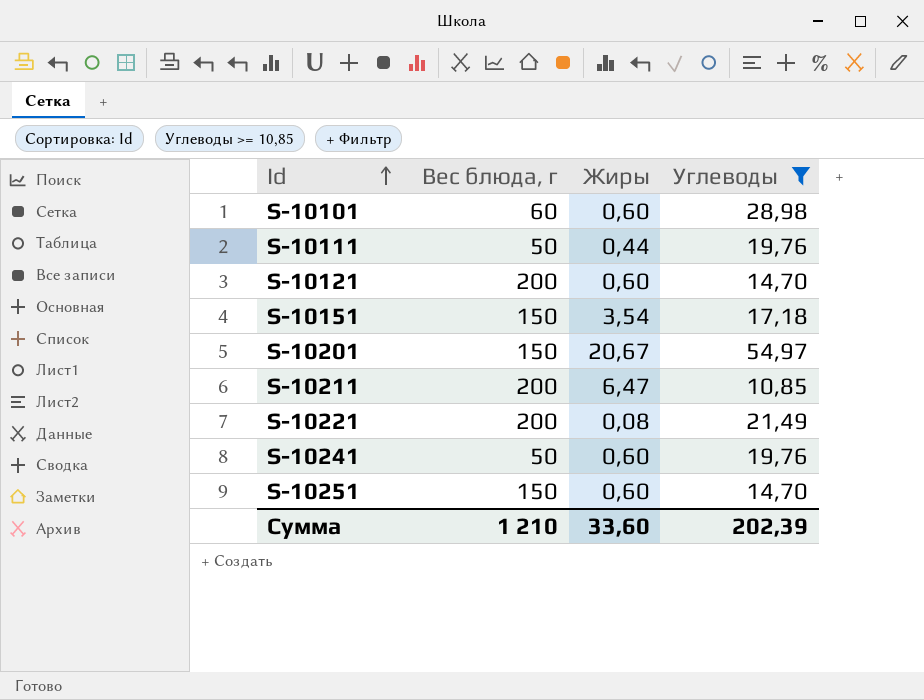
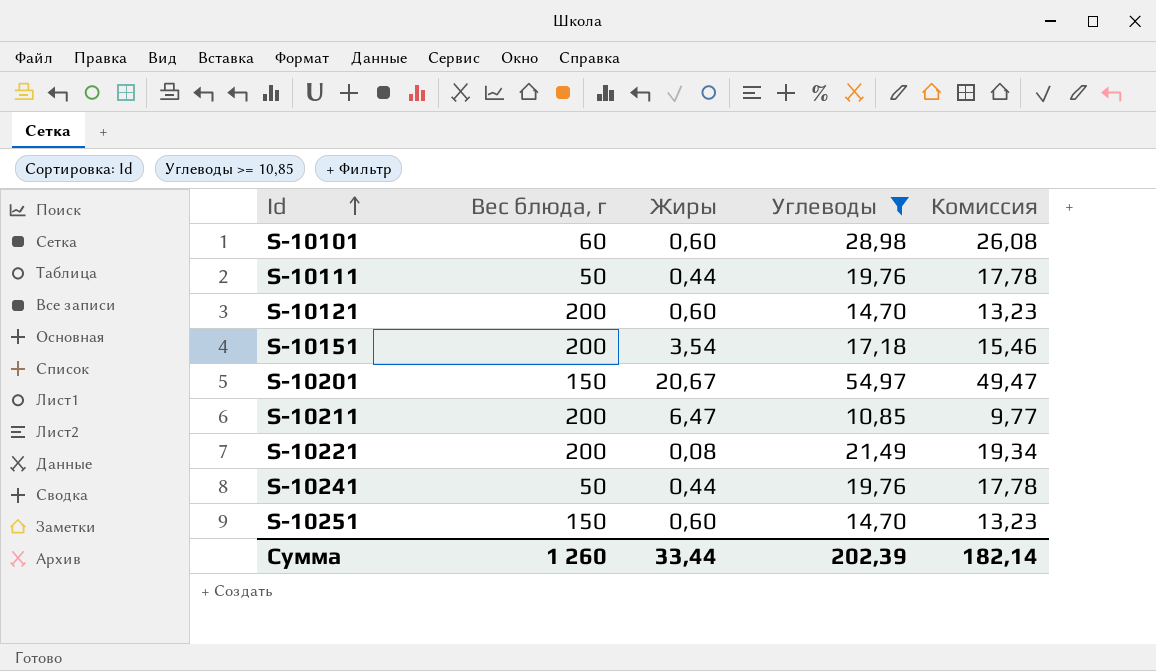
column Комиссия | formula: none -> [Углеводы] * 0,9
S-10151 | Вес блюда, г: 150 -> 200
S-10241 | Жиры: 0,60 -> 0,44
Сумма | Вес блюда, г: 1 210 -> 1 260
Сумма | Жиры: 33,60 -> 33,44

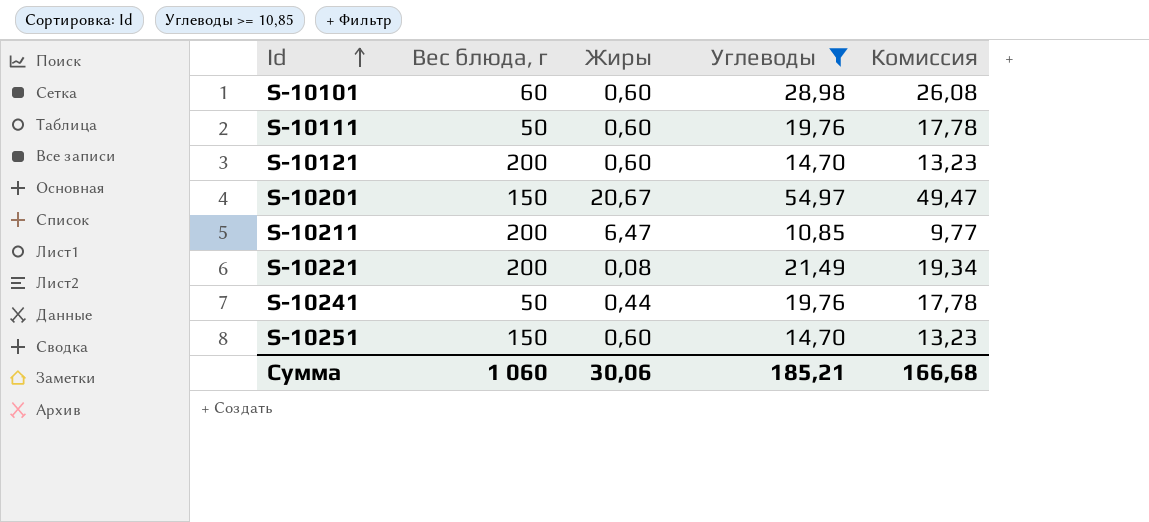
row S-10151: 200 | 3,54 | 17,18 | 15,46 -> none
S-10111 | Жиры: 0,44 -> 0,60
Сумма | Вес блюда, г: 1 260 -> 1 060
Сумма | Жиры: 33,44 -> 30,06
Сумма | Углеводы: 202,39 -> 185,21
Сумма | Комиссия: 182,14 -> 166,68

